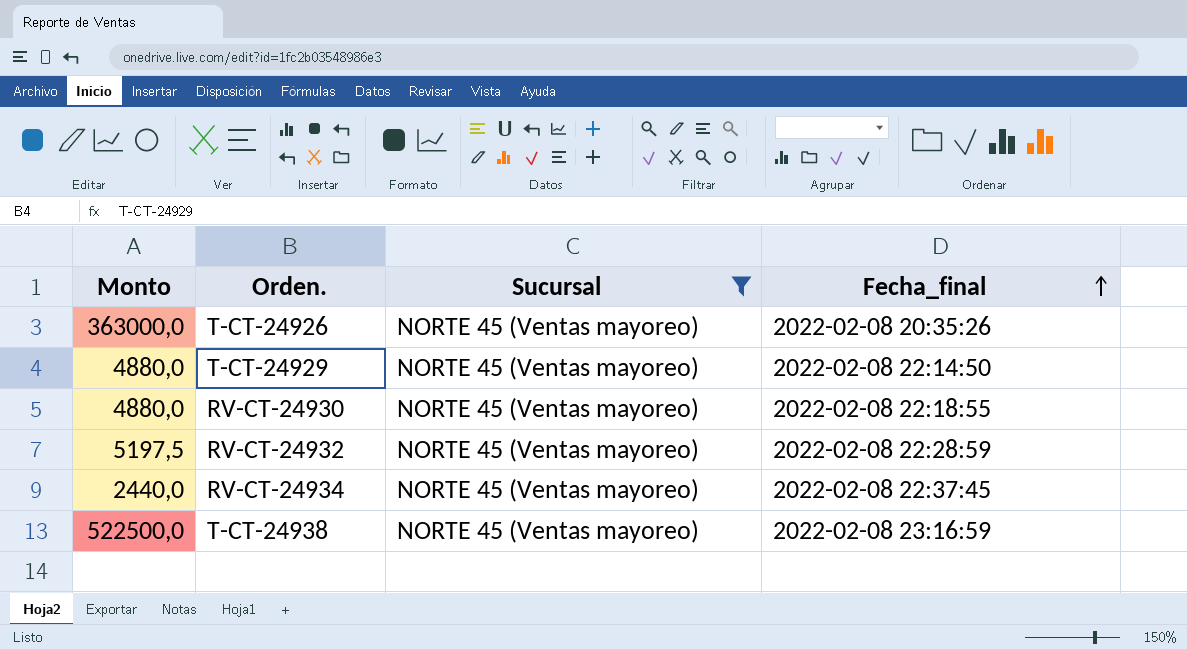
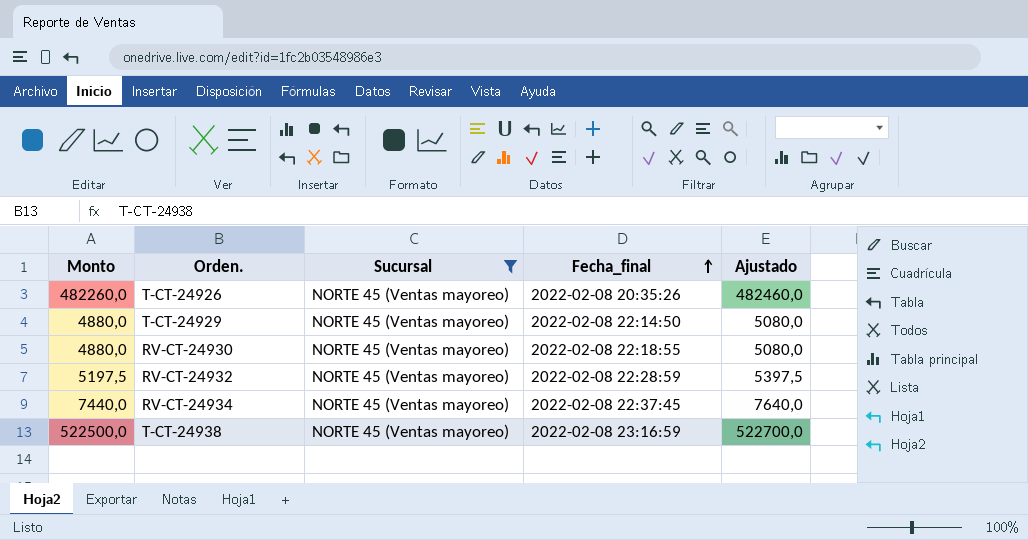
column Ajustado | formula: none -> [Monto] + 200
T-CT-24926 | Monto: 363000,0 -> 482260,0
RV-CT-24934 | Monto: 2440,0 -> 7440,0

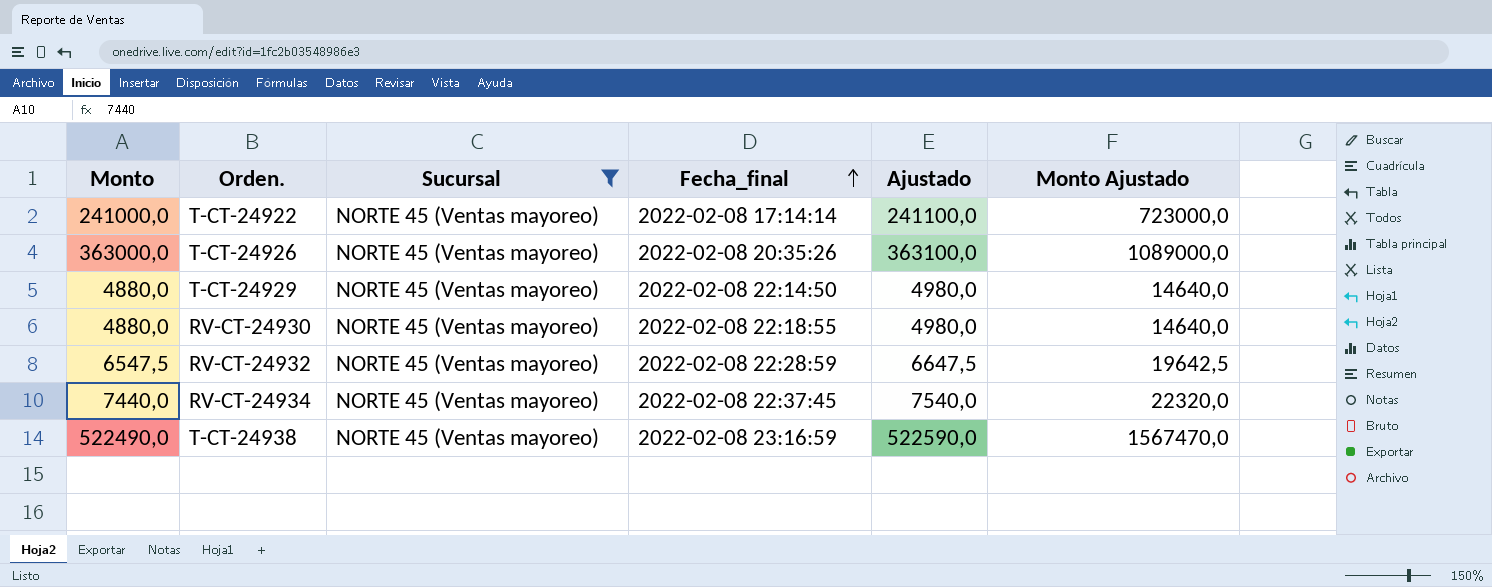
column Ajustado | formula: [Monto] + 200 -> [Monto] + 100
column Monto Ajustado | formula: none -> [Monto] * 3
row T-CT-24922: none -> 241000,0 | NORTE 45 (Ventas mayoreo) | 2022-02-08 17:14:14 | 241100,0 | 723000,0
T-CT-24926 | Monto: 482260,0 -> 363000,0
RV-CT-24932 | Monto: 5197,5 -> 6547,5
T-CT-24938 | Monto: 522500,0 -> 522490,0

